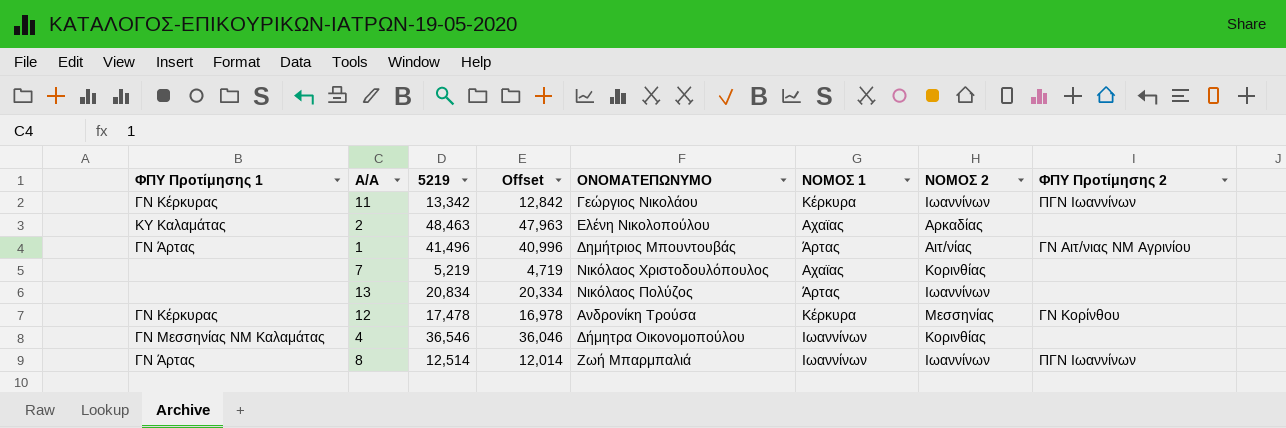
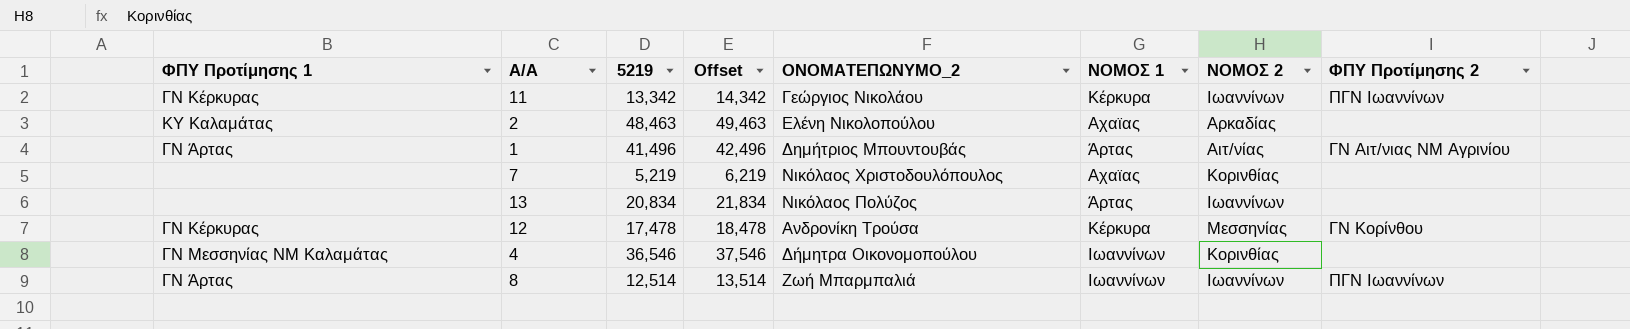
column Offset | formula: [5219] - 500 -> [5219] + 1000
column name: ΟΝΟΜΑΤΕΠΩΝΥΜΟ -> ΟΝΟΜΑΤΕΠΩΝΥΜΟ_2

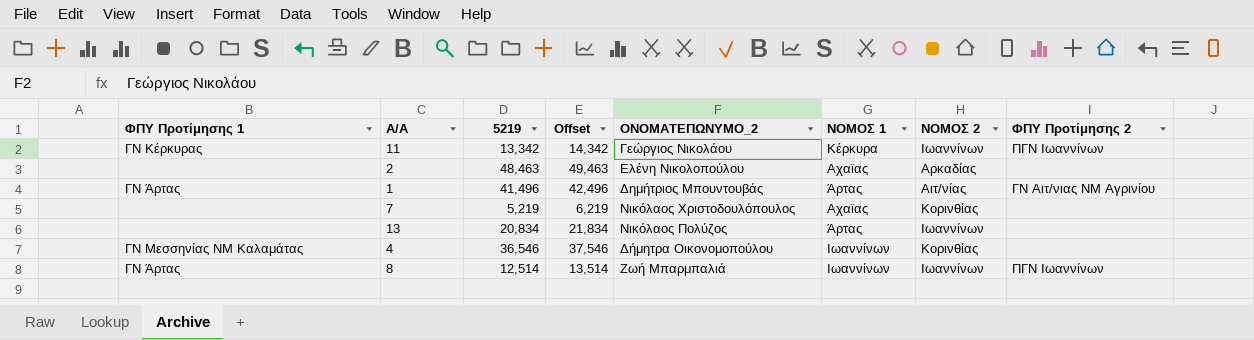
row 12: ΓΝ Κέρκυρας | 17,478 | 18,478 | Ανδρονίκη Τρούσα | Κέρκυρα | Μεσσηνίας | ΓΝ Κορίνθου -> none
2 | ΦΠΥ Προτίμησης 1: ΚΥ Καλαμάτας -> none

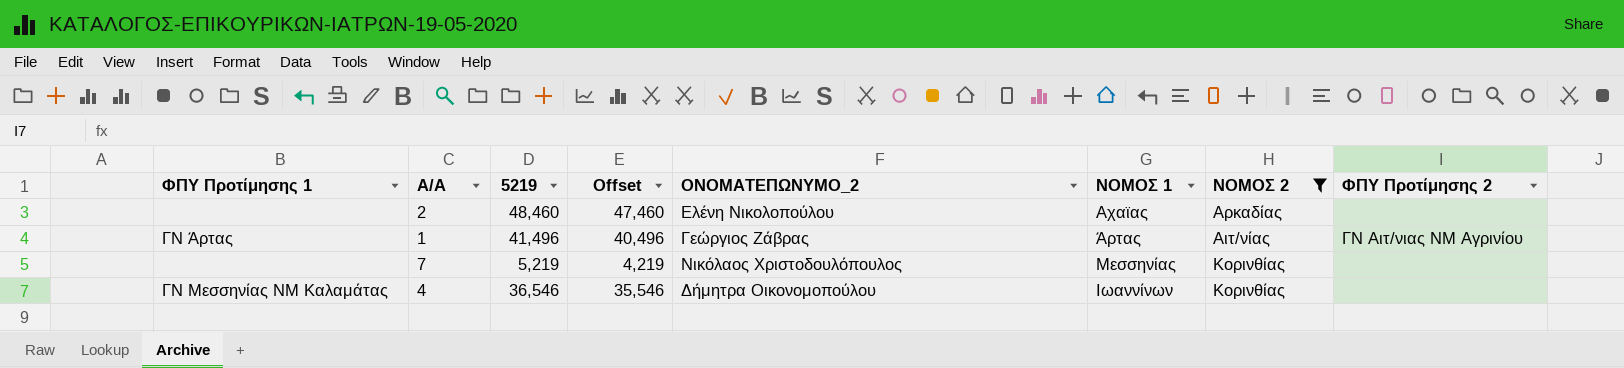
filter: none -> ΝΟΜΟΣ 2 != Ιωαννίνων
column Offset | formula: [5219] + 1000 -> [5219] - 1000
2 | 5219: 48,463 -> 48,460
1 | ΟΝΟΜΑΤΕΠΩΝΥΜΟ_2: Δημήτριος Μπουντουβάς -> Γεώργιος Ζάβρας
7 | ΝΟΜΟΣ 1: Αχαϊας -> Μεσσηνίας

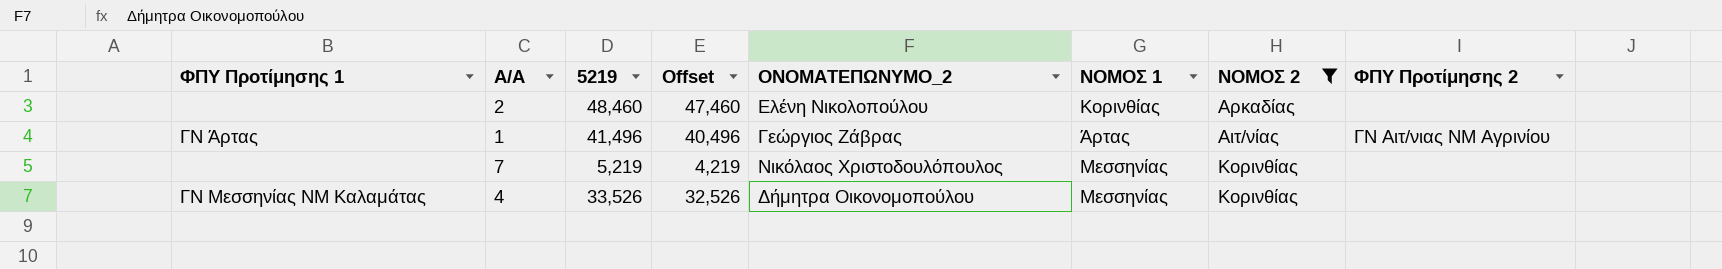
2 | ΝΟΜΟΣ 1: Αχαϊας -> Κορινθίας
4 | 5219: 36,546 -> 33,526
4 | Offset: 35,546 -> 32,526
4 | ΝΟΜΟΣ 1: Ιωαννίνων -> Μεσσηνίας

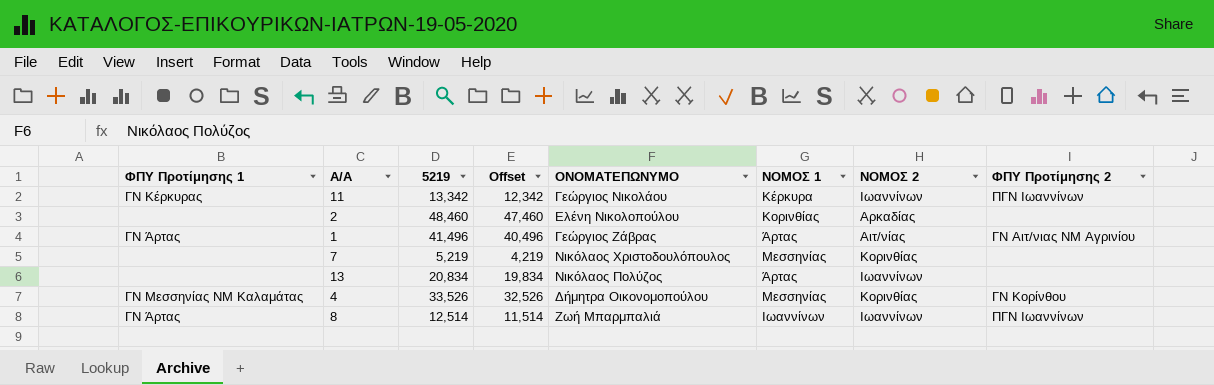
filter: ΝΟΜΟΣ 2 != Ιωαννίνων -> none
column name: ΟΝΟΜΑΤΕΠΩΝΥΜΟ_2 -> ΟΝΟΜΑΤΕΠΩΝΥΜΟ
4 | ΦΠΥ Προτίμησης 2: none -> ΓΝ Κορίνθου

